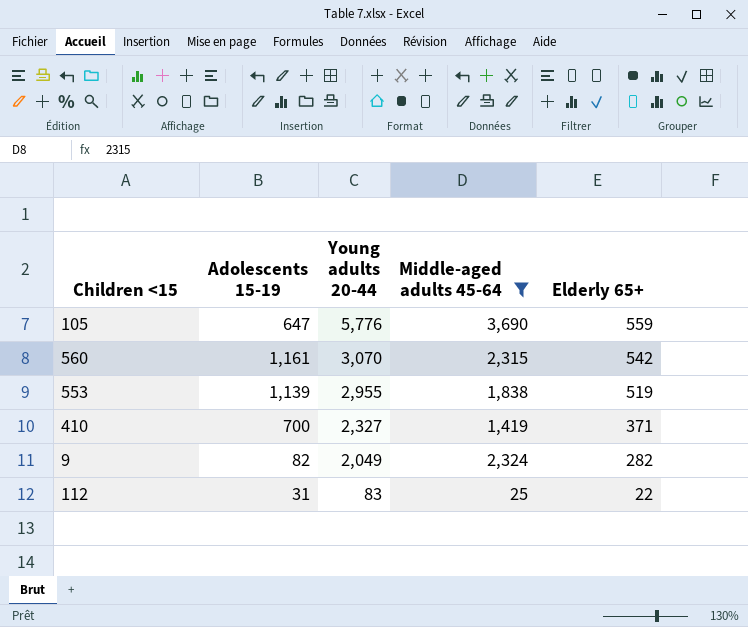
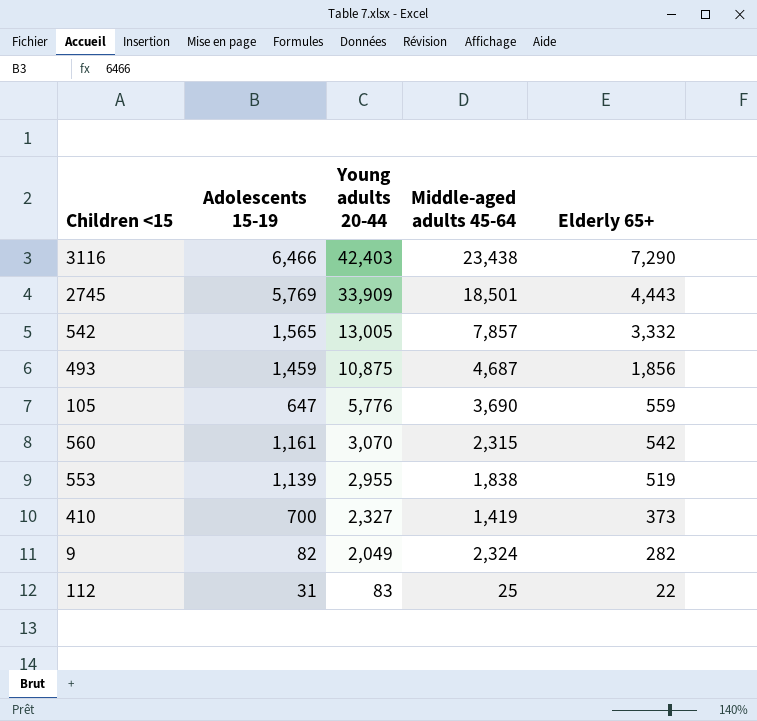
filter: Middle-aged adults 45-64 <= 3,690 -> none
410 | Elderly 65+: 371 -> 373

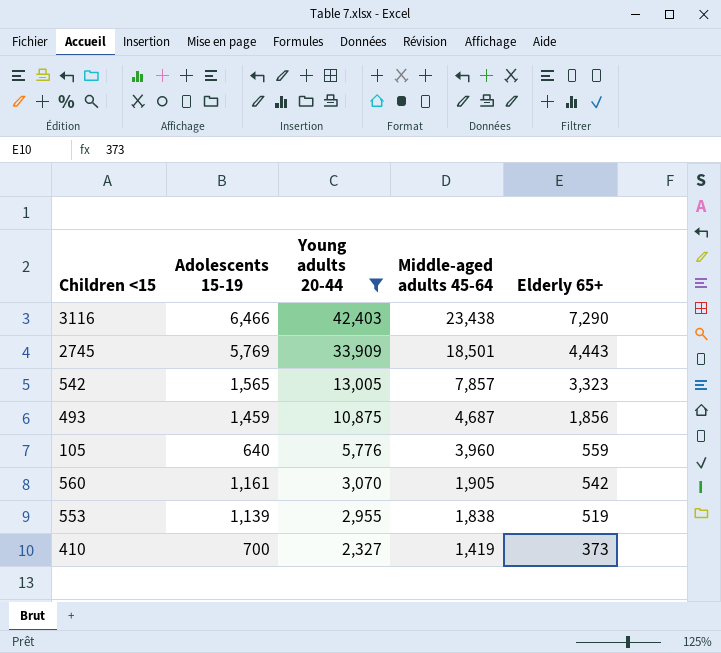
filter: none -> Young adults 20-44 >= 2,327
542 | Elderly 65+: 3,332 -> 3,323
105 | Adolescents 15-19: 647 -> 640
105 | Middle-aged adults 45-64: 3,690 -> 3,960
560 | Middle-aged adults 45-64: 2,315 -> 1,905

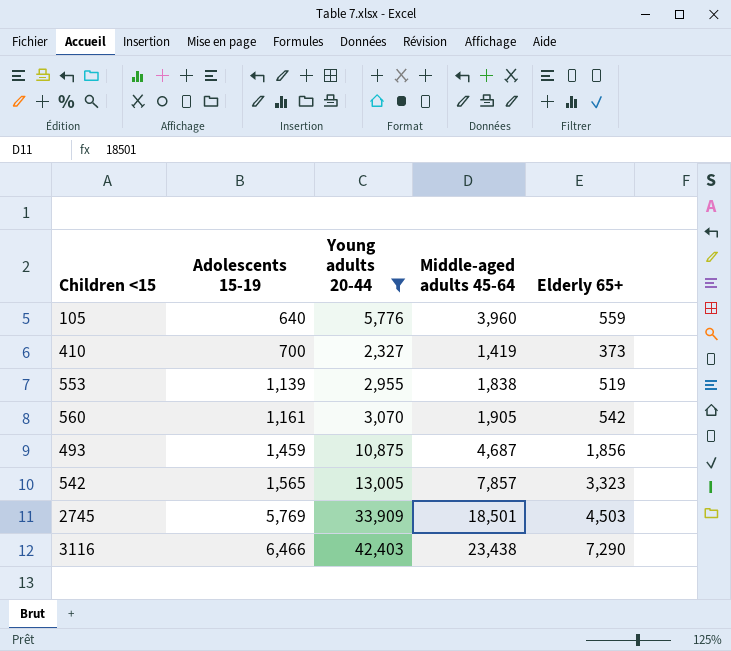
row order: Young adults 20-44 descending -> Adolescents 15-19 ascending
2745 | Elderly 65+: 4,443 -> 4,503

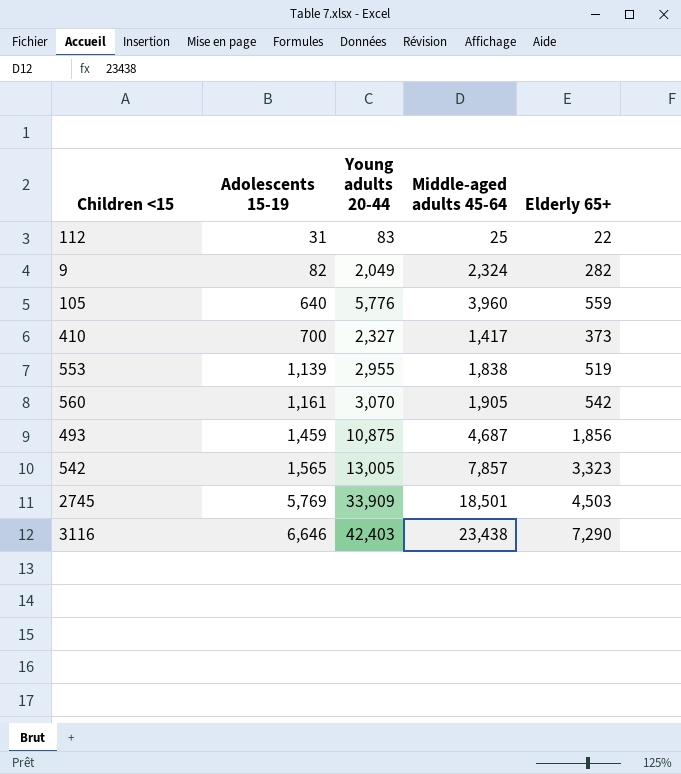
filter: Young adults 20-44 >= 2,327 -> none
410 | Middle-aged adults 45-64: 1,419 -> 1,417
3116 | Adolescents 15-19: 6,466 -> 6,646

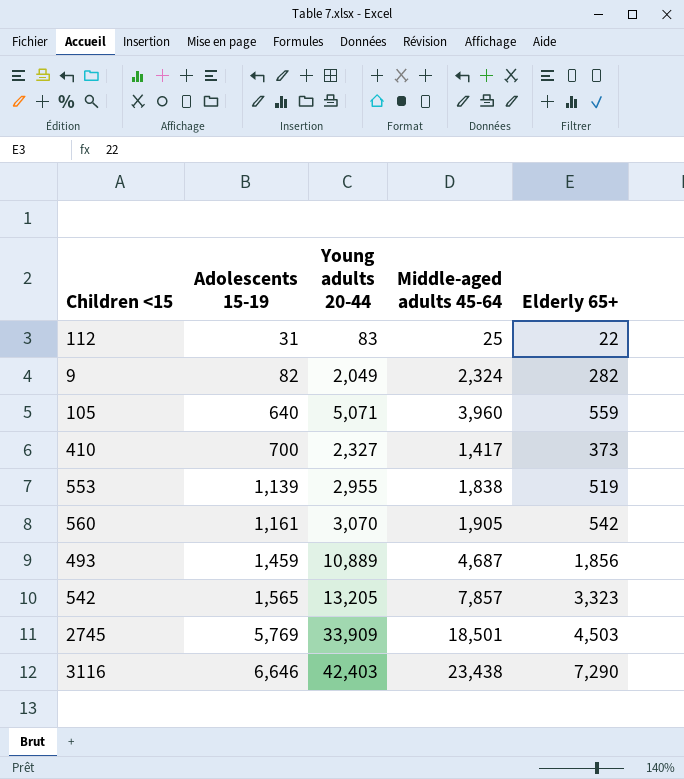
105 | Young adults 20-44: 5,776 -> 5,071
493 | Young adults 20-44: 10,875 -> 10,889
542 | Young adults 20-44: 13,005 -> 13,205

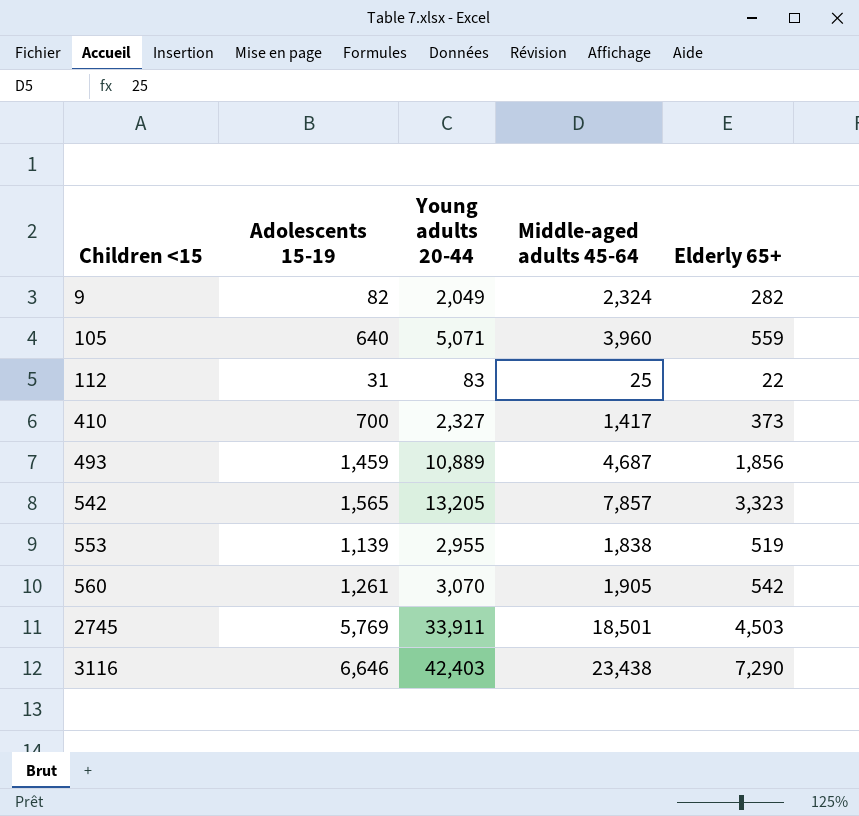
row order: Adolescents 15-19 ascending -> Children <15 ascending
560 | Adolescents 15-19: 1,161 -> 1,261
2745 | Young adults 20-44: 33,909 -> 33,911

